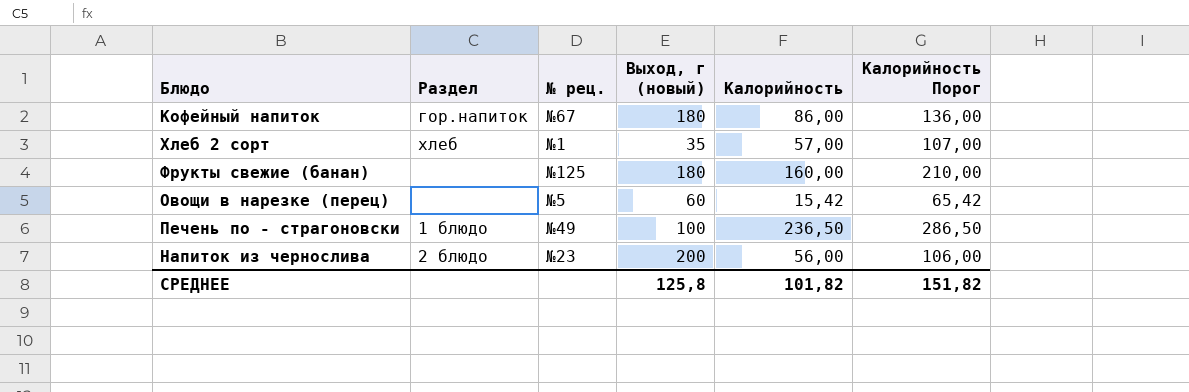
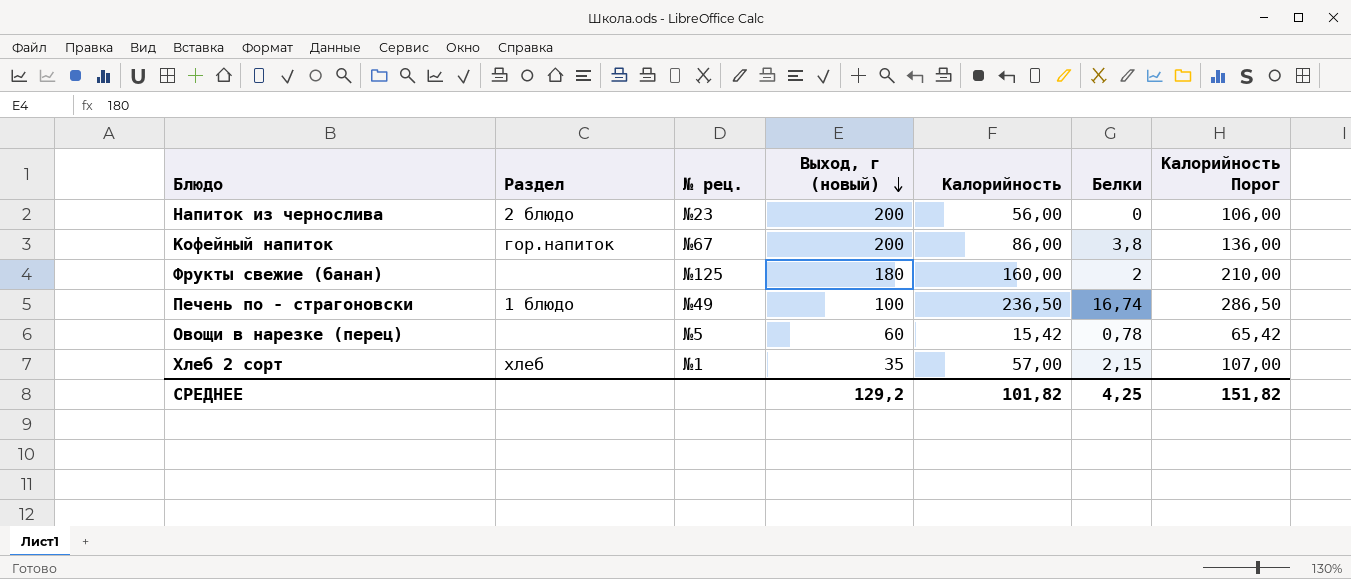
row order: none -> Выход, г (новый) descending
column Белки | position: none -> 6
Кофейный напиток | Выход, г (новый): 180 -> 200
СРЕДНЕЕ | Выход, г (новый): 125,8 -> 129,2

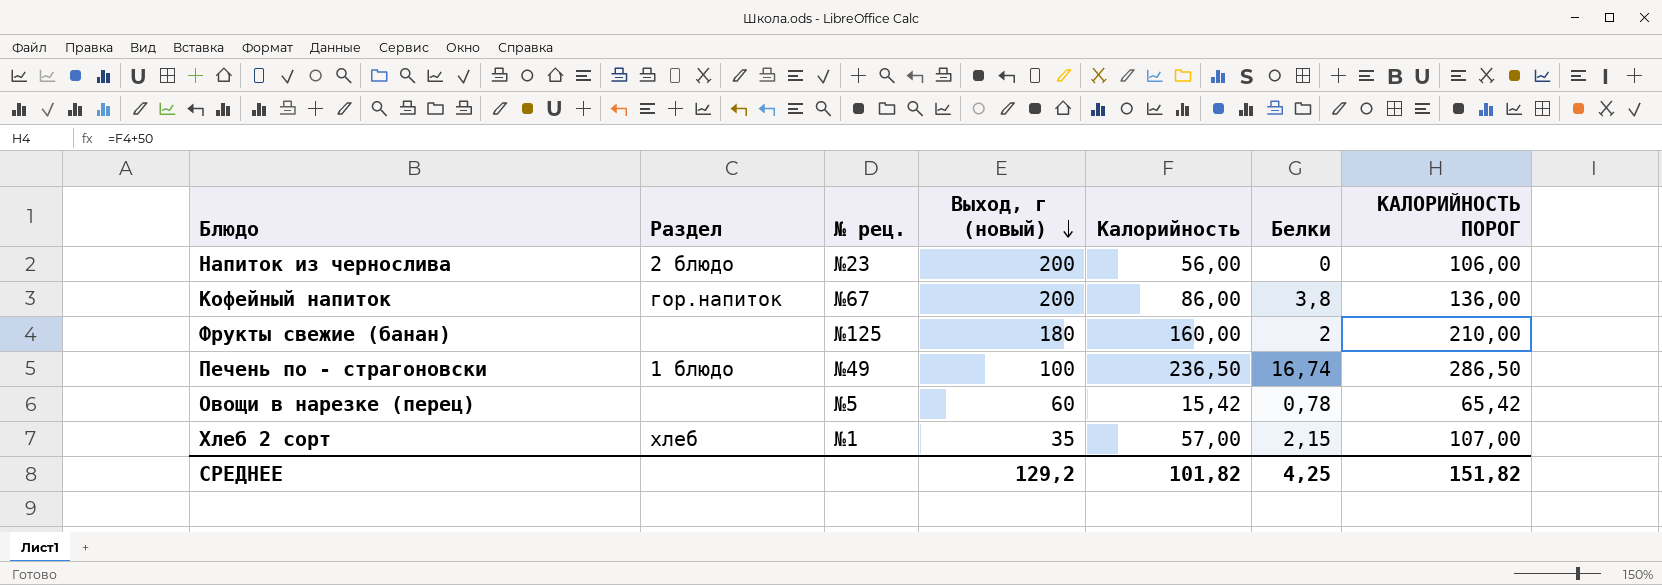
column name: Калорийность Порог -> КАЛОРИЙНОСТЬ ПОРОГ

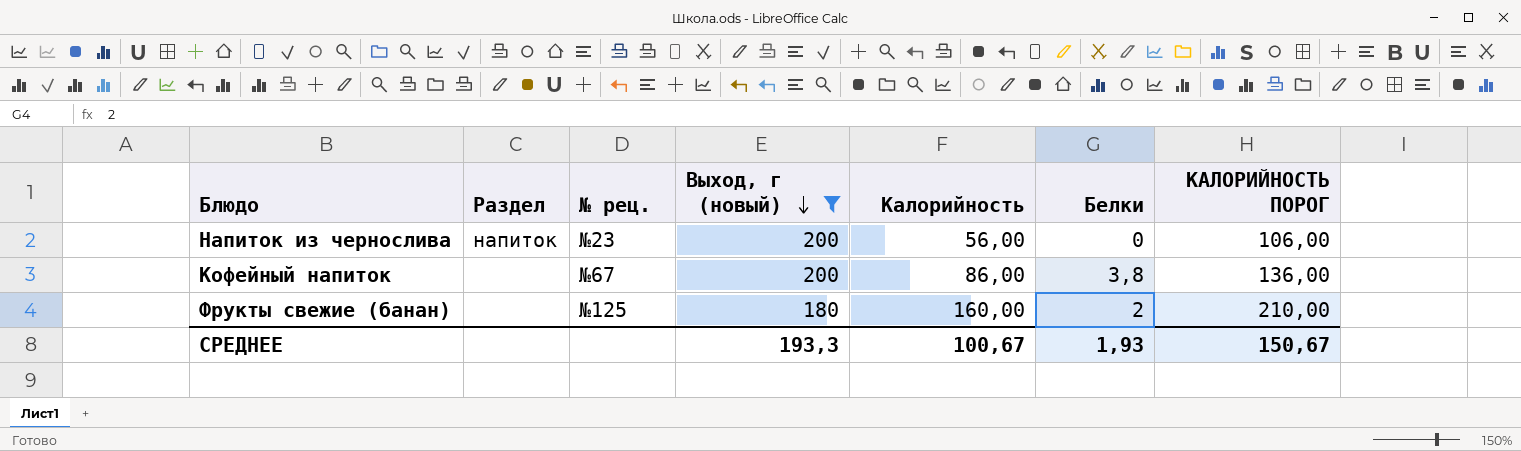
filter: none -> Выход, г (новый) >= 180
Напиток из чернослива | Раздел: 2 блюдо -> напиток
Кофейный напиток | Раздел: гор.напиток -> none
СРЕДНЕЕ | Выход, г (новый): 129,2 -> 193,3
СРЕДНЕЕ | Калорийность: 101,82 -> 100,67
СРЕДНЕЕ | Белки: 4,25 -> 1,93
СРЕДНЕЕ | КАЛОРИЙНОСТЬ ПОРОГ: 151,82 -> 150,67

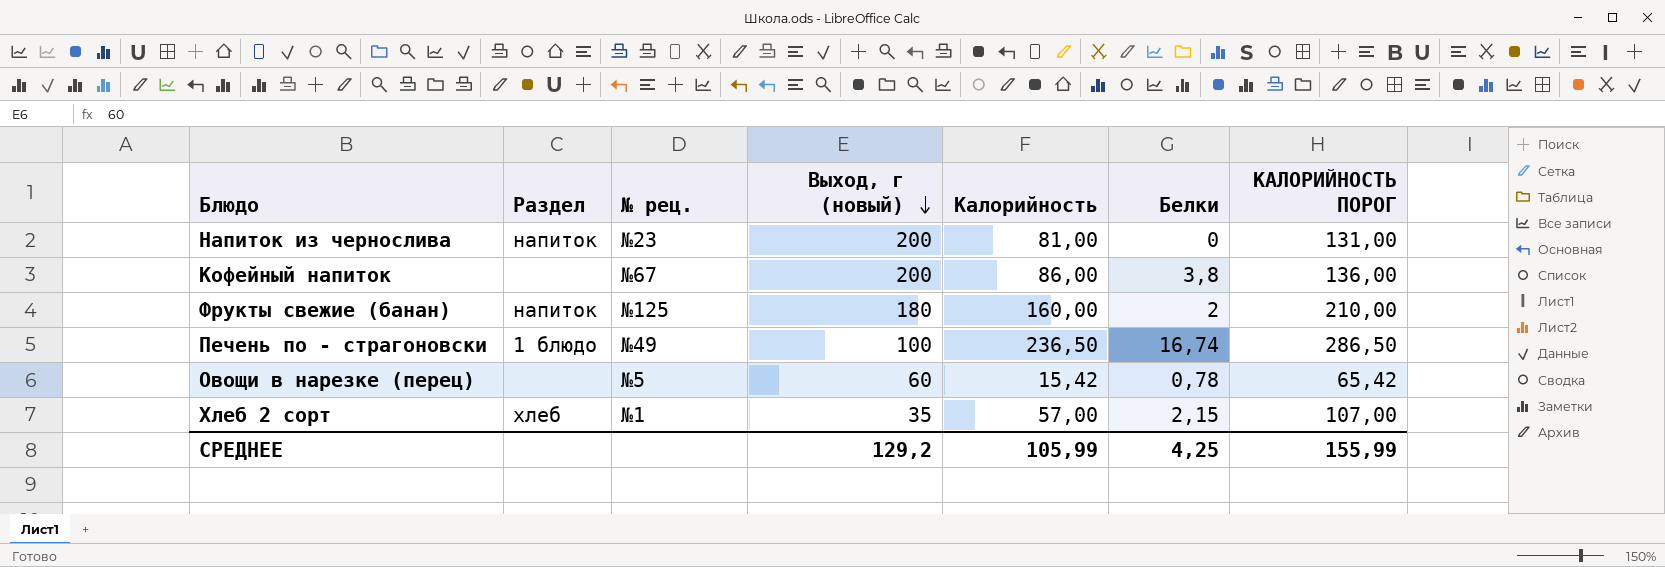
filter: Выход, г (новый) >= 180 -> none
Напиток из чернослива | Калорийность: 56,00 -> 81,00
Напиток из чернослива | КАЛОРИЙНОСТЬ ПОРОГ: 106,00 -> 131,00
Фрукты свежие (банан) | Раздел: none -> напиток
СРЕДНЕЕ | Выход, г (новый): 193,3 -> 129,2
СРЕДНЕЕ | Калорийность: 100,67 -> 105,99
СРЕДНЕЕ | Белки: 1,93 -> 4,25
СРЕДНЕЕ | КАЛОРИЙНОСТЬ ПОРОГ: 150,67 -> 155,99

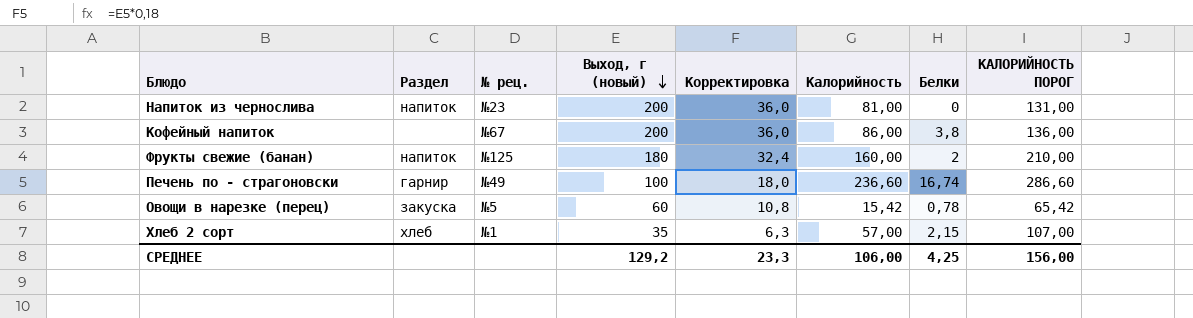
column Корректировка | formula: none -> [Выход, г (новый)] * 0,18
Печень по - страгоновски | Раздел: 1 блюдо -> гарнир
Печень по - страгоновски | Калорийность: 236,50 -> 236,60
Печень по - страгоновски | КАЛОРИЙНОСТЬ ПОРОГ: 286,50 -> 286,60
Овощи в нарезке (перец) | Раздел: none -> закуска
СРЕДНЕЕ | Калорийность: 105,99 -> 106,00
СРЕДНЕЕ | КАЛОРИЙНОСТЬ ПОРОГ: 155,99 -> 156,00

